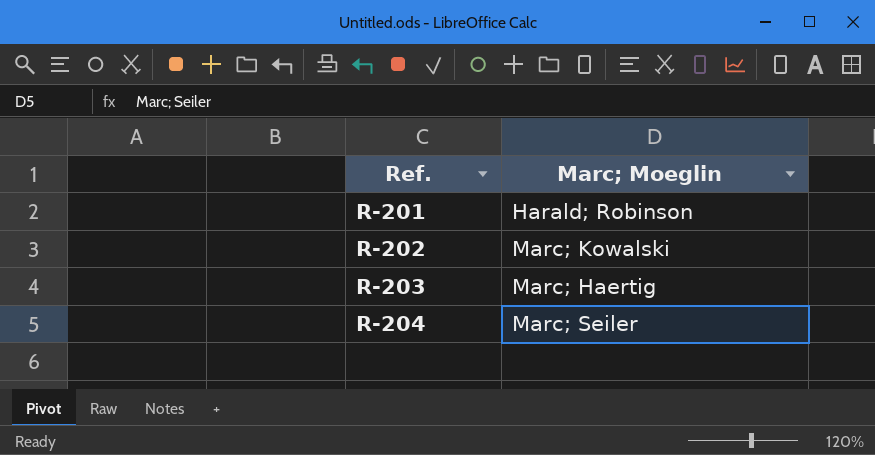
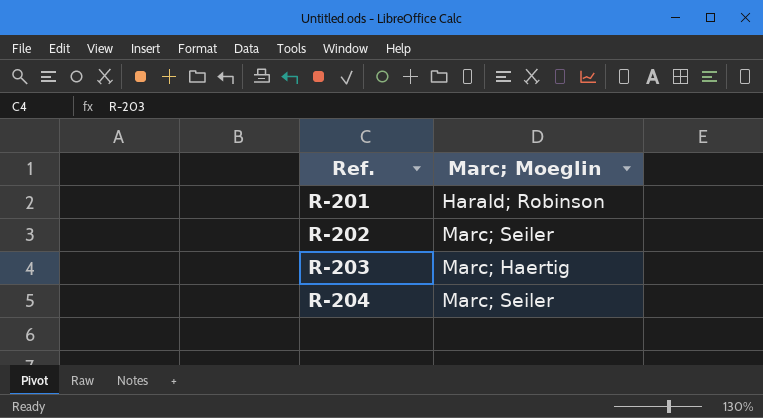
R-202 | Marc; Moeglin: Marc; Kowalski -> Marc; Seiler

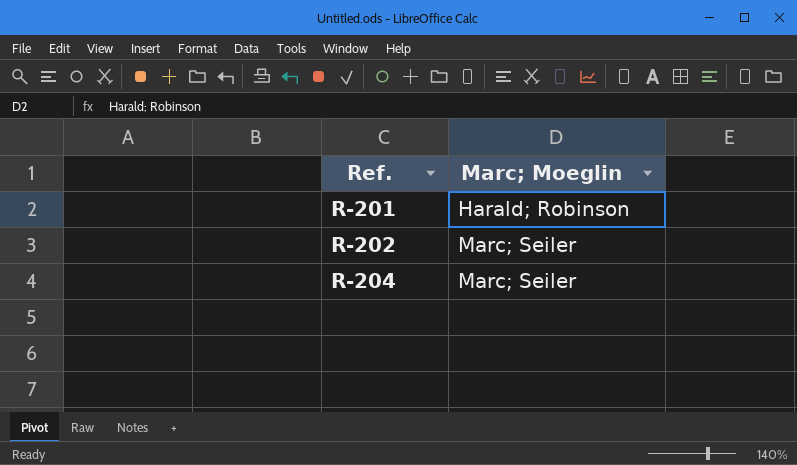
row R-203: Marc; Haertig -> none

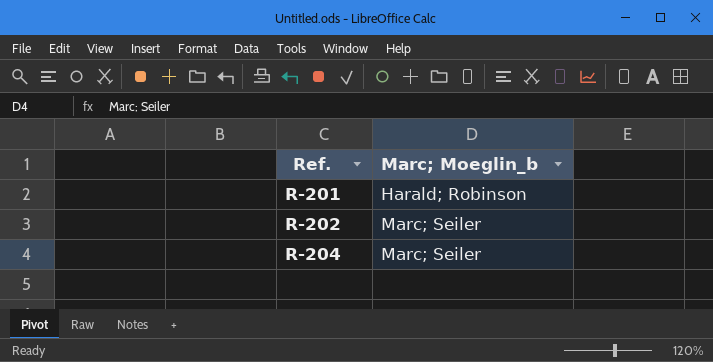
column name: Marc; Moeglin -> Marc; Moeglin_b

